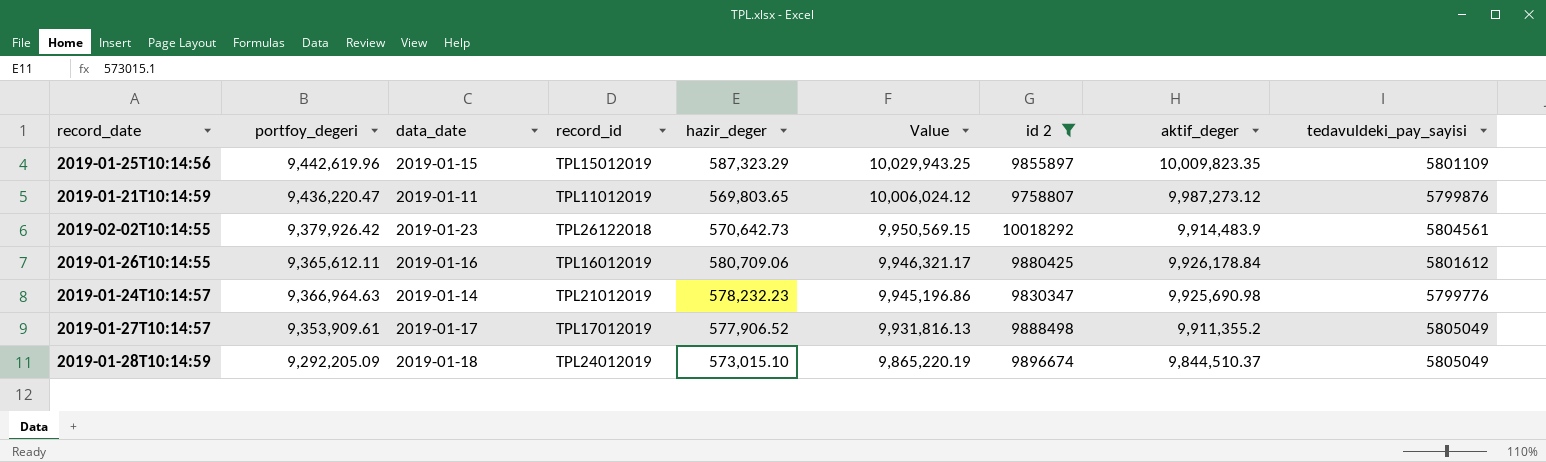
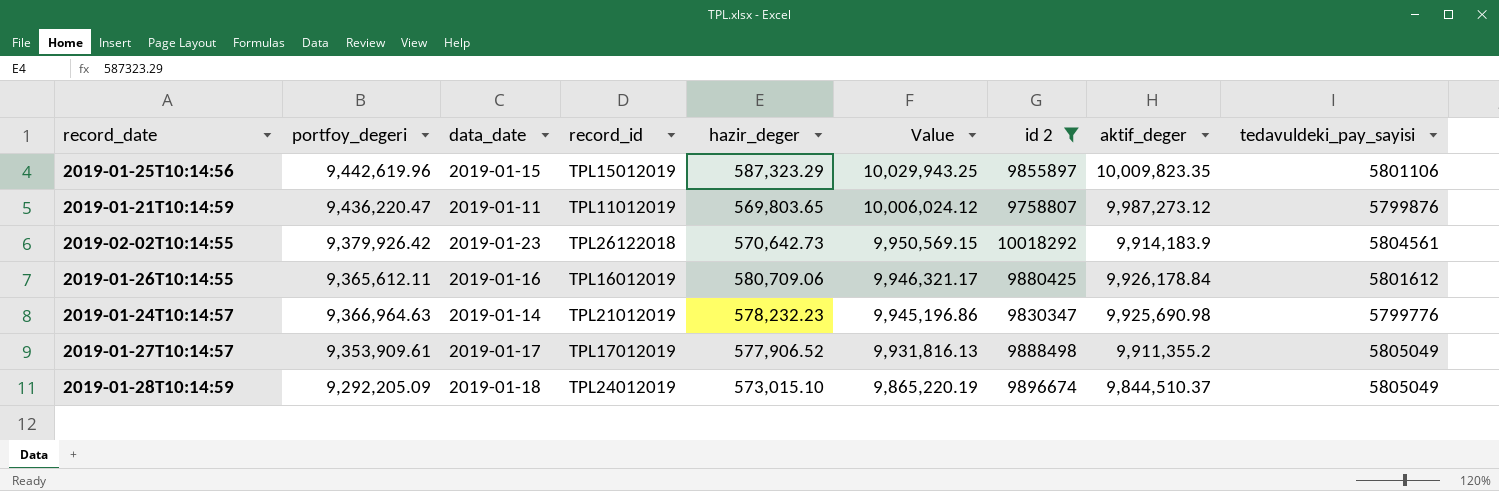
2019-01-25T10:14:56 | tedavuldeki_pay_sayisi: 5801109 -> 5801106
2019-02-02T10:14:55 | aktif_deger: 9,914,483.9 -> 9,914,183.9

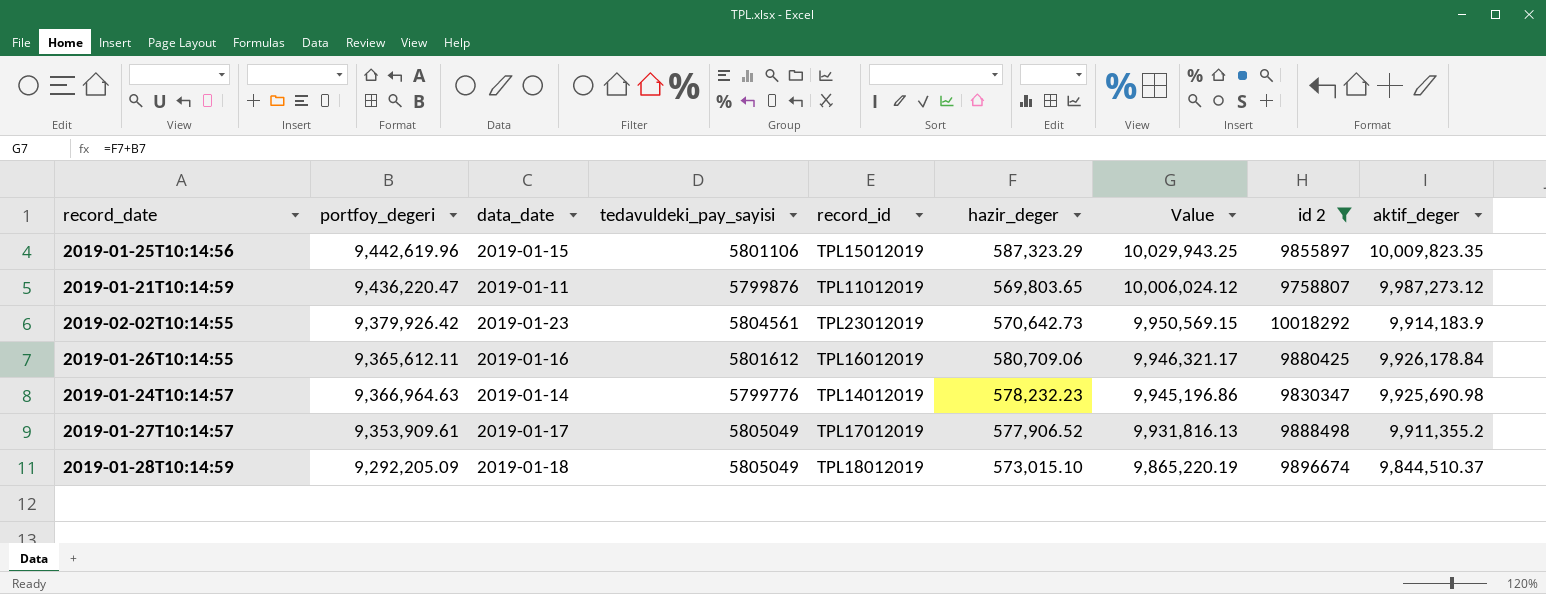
column tedavuldeki_pay_sayisi | position: 9 -> 4
2019-02-02T10:14:55 | record_id: TPL26122018 -> TPL23012019
2019-01-24T10:14:57 | record_id: TPL21012019 -> TPL14012019
2019-01-28T10:14:59 | record_id: TPL24012019 -> TPL18012019

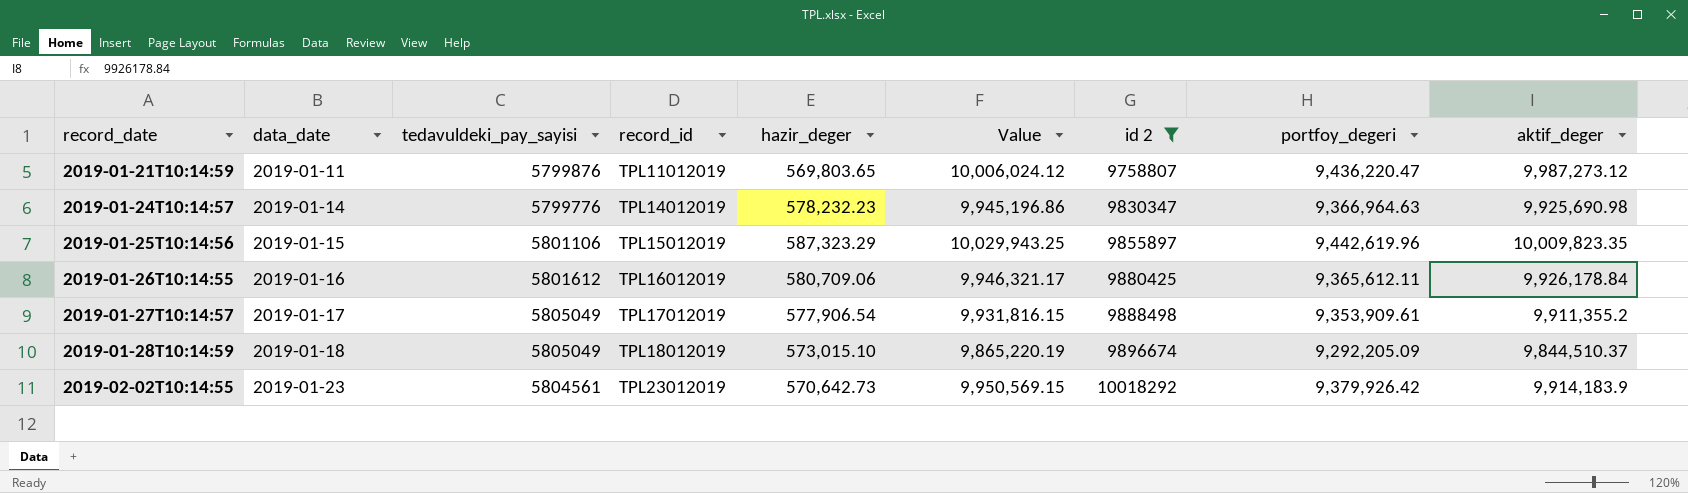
row order: Value descending -> record_date ascending
column portfoy_degeri | position: 2 -> 8
2019-01-27T10:14:57 | hazir_deger: 577,906.52 -> 577,906.54
2019-01-27T10:14:57 | Value: 9,931,816.13 -> 9,931,816.15

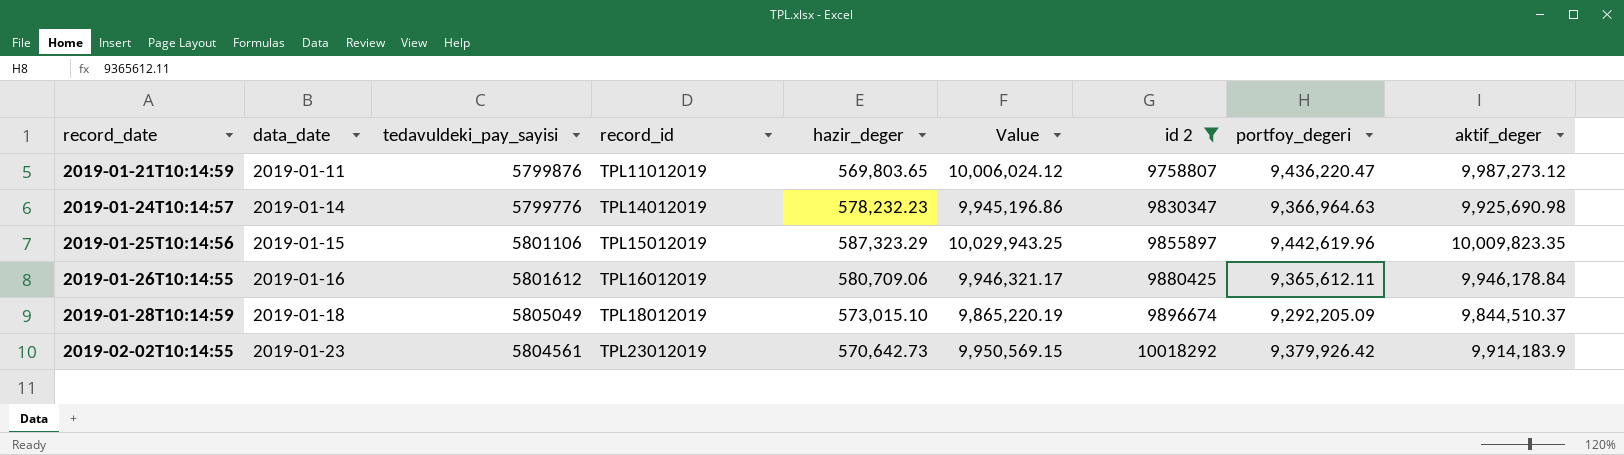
row 2019-01-27T10:14:57: 2019-01-17 | 5805049 | TPL17012019 | 577,906.54 | 9,931,816.15 | 9888498 | 9,353,909.61 | 9,911,355.2 -> none
2019-01-26T10:14:55 | aktif_deger: 9,926,178.84 -> 9,946,178.84

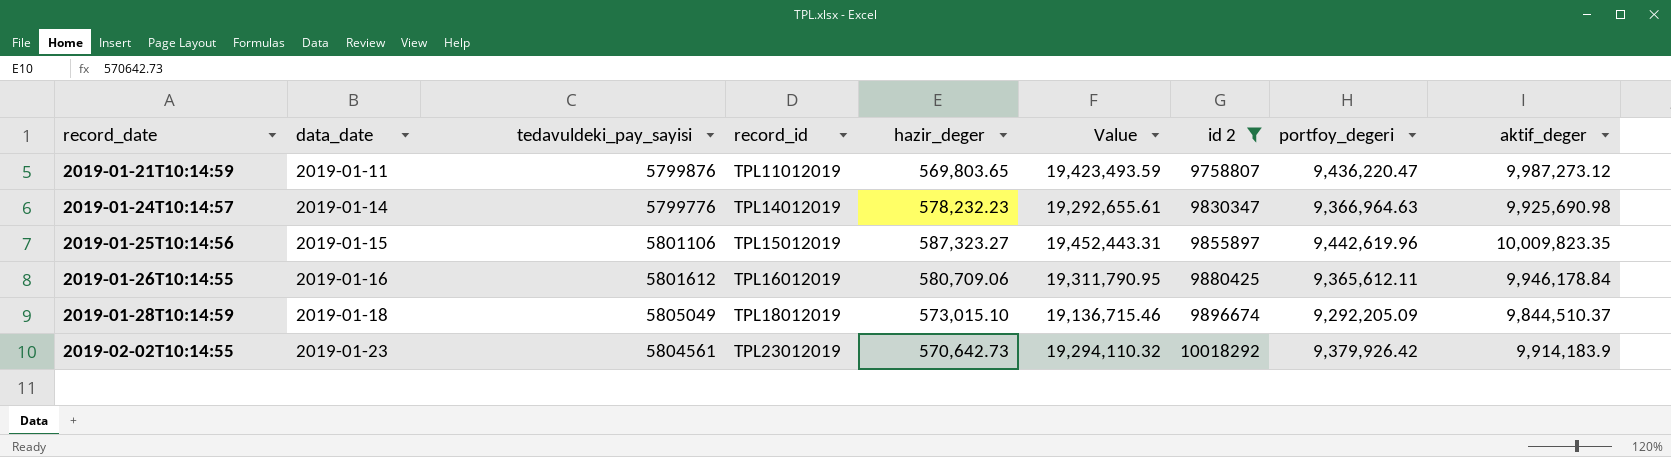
column Value | formula: [hazir_deger] + [portfoy_degeri] -> [portfoy_degeri] + [aktif_deger]
2019-01-25T10:14:56 | hazir_deger: 587,323.29 -> 587,323.27

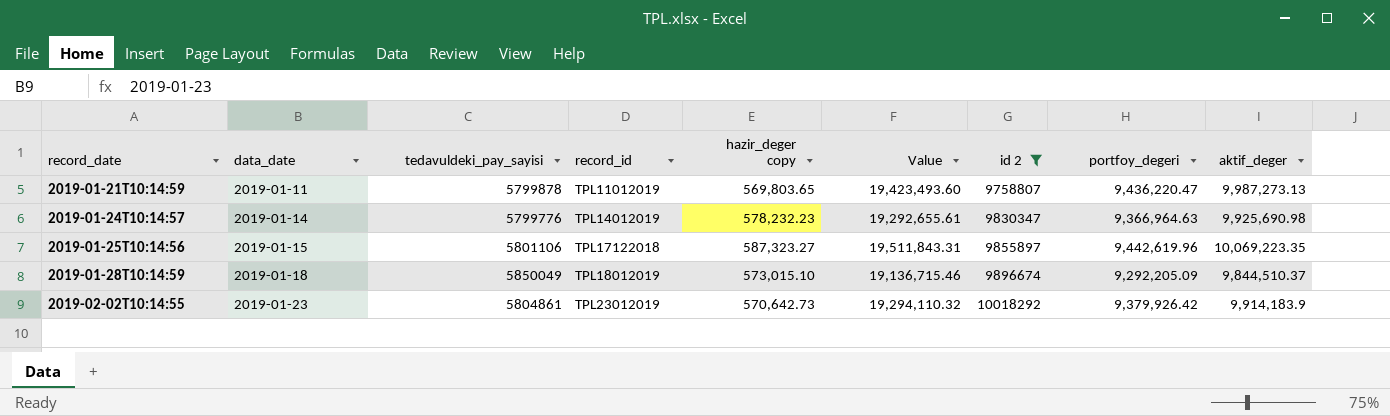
column name: hazir_deger -> hazir_deger copy
row 2019-01-26T10:14:55: 2019-01-16 | 5801612 | TPL16012019 | 580,709.06 | 19,311,790.95 | 9880425 | 9,365,612.11 | 9,946,178.84 -> none
2019-01-21T10:14:59 | tedavuldeki_pay_sayisi: 5799876 -> 5799878
2019-01-21T10:14:59 | Value: 19,423,493.59 -> 19,423,493.60
2019-01-21T10:14:59 | aktif_deger: 9,987,273.12 -> 9,987,273.13
2019-01-25T10:14:56 | record_id: TPL15012019 -> TPL17122018
2019-01-25T10:14:56 | Value: 19,452,443.31 -> 19,511,843.31
2019-01-25T10:14:56 | aktif_deger: 10,009,823.35 -> 10,069,223.35
2019-01-28T10:14:59 | tedavuldeki_pay_sayisi: 5805049 -> 5850049
2019-02-02T10:14:55 | tedavuldeki_pay_sayisi: 5804561 -> 5804861

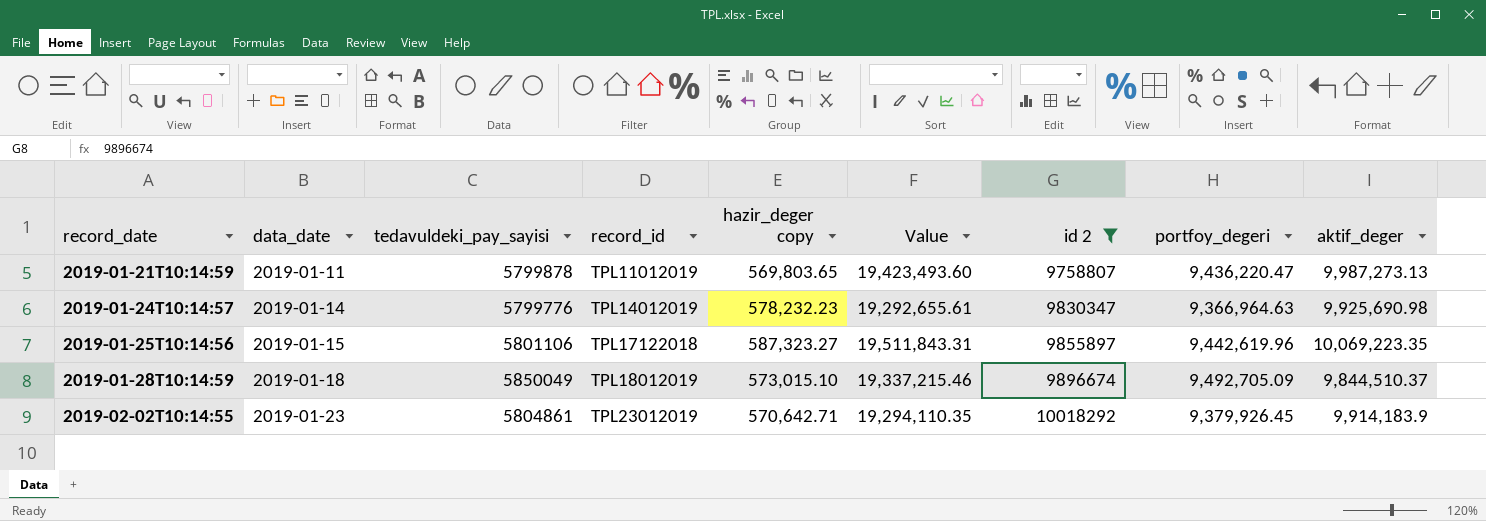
2019-01-28T10:14:59 | Value: 19,136,715.46 -> 19,337,215.46
2019-01-28T10:14:59 | portfoy_degeri: 9,292,205.09 -> 9,492,705.09
2019-02-02T10:14:55 | hazir_deger copy: 570,642.73 -> 570,642.71
2019-02-02T10:14:55 | Value: 19,294,110.32 -> 19,294,110.35
2019-02-02T10:14:55 | portfoy_degeri: 9,379,926.42 -> 9,379,926.45

